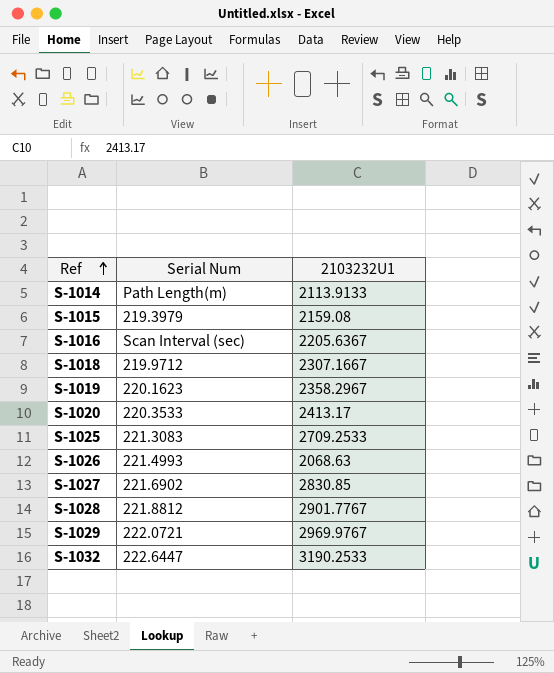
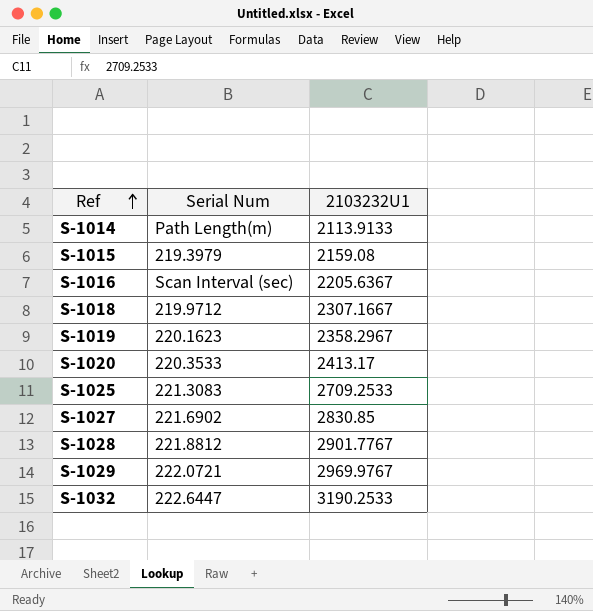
row S-1026: 221.4993 | 2068.63 -> none

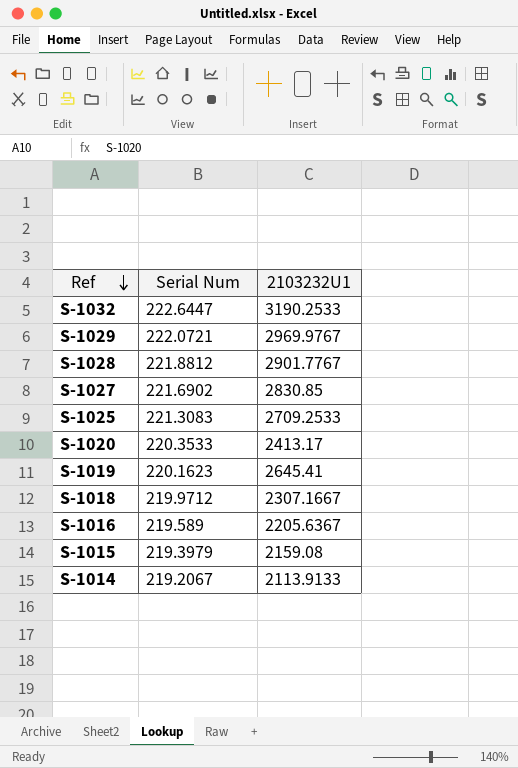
row order: Ref ascending -> Ref descending
S-1019 | 2103232U1: 2358.2967 -> 2645.41
S-1016 | Serial Num: Scan Interval (sec) -> 219.589
S-1014 | Serial Num: Path Length(m) -> 219.2067

